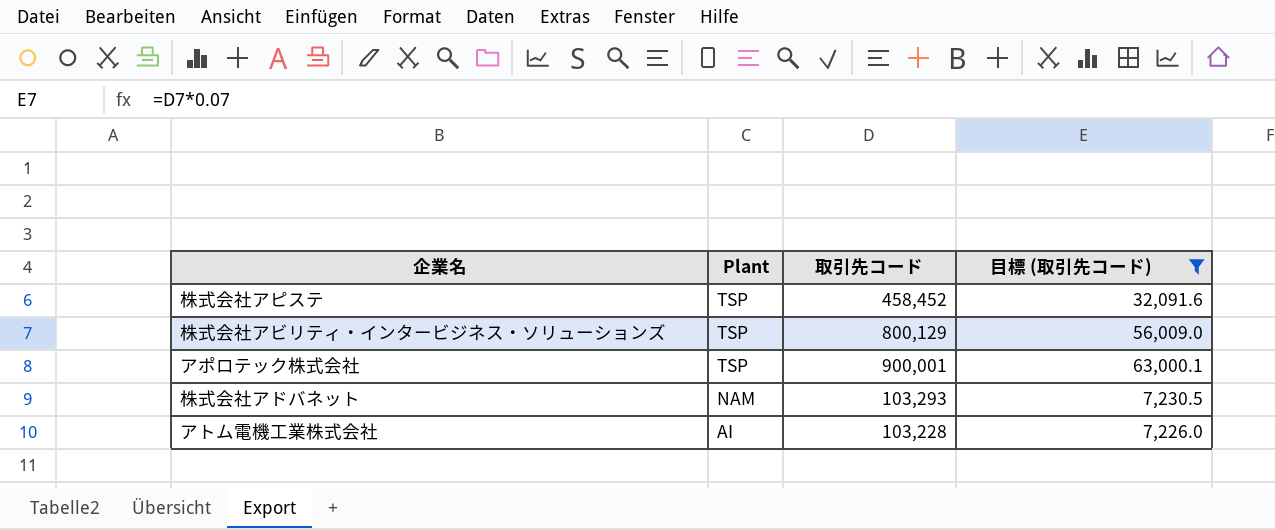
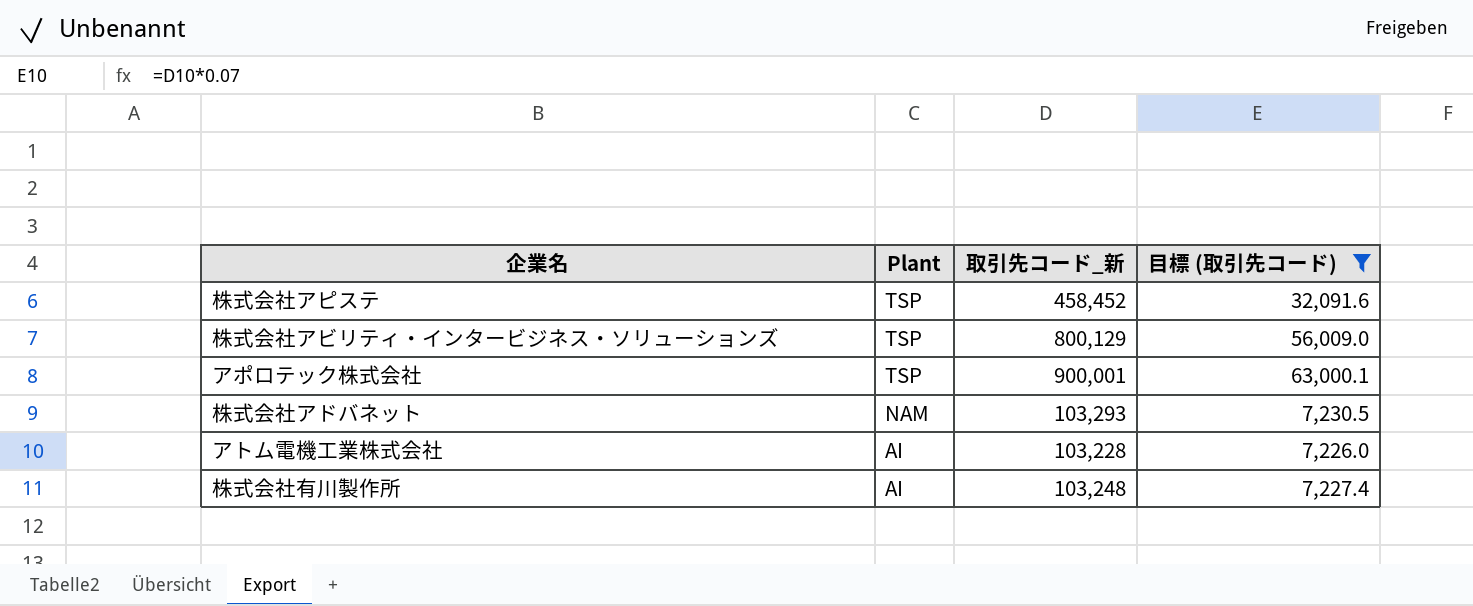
column name: 取引先コード -> 取引先コード_新
row 株式会社有川製作所: none -> AI | 103,248 | 7,227.4

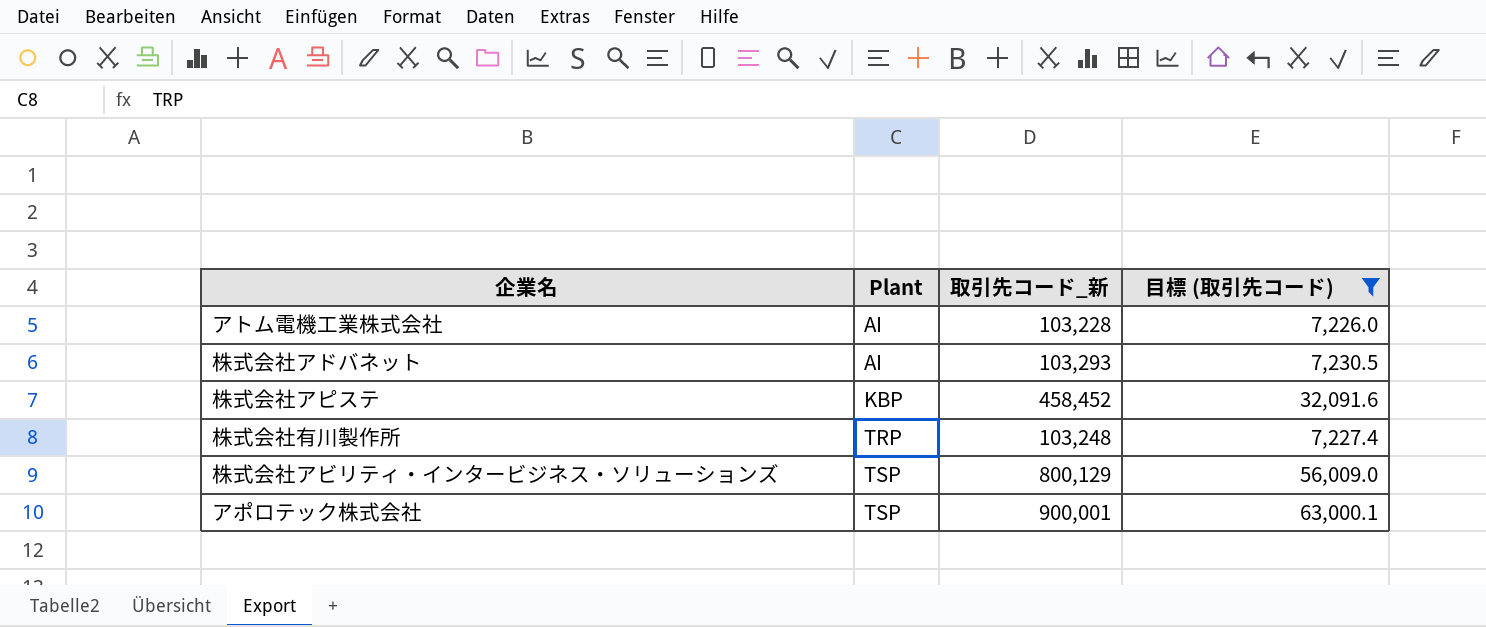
row order: Plant descending -> Plant ascending
株式会社アドバネット | Plant: NAM -> AI
株式会社アピステ | Plant: TSP -> KBP
株式会社有川製作所 | Plant: AI -> TRP

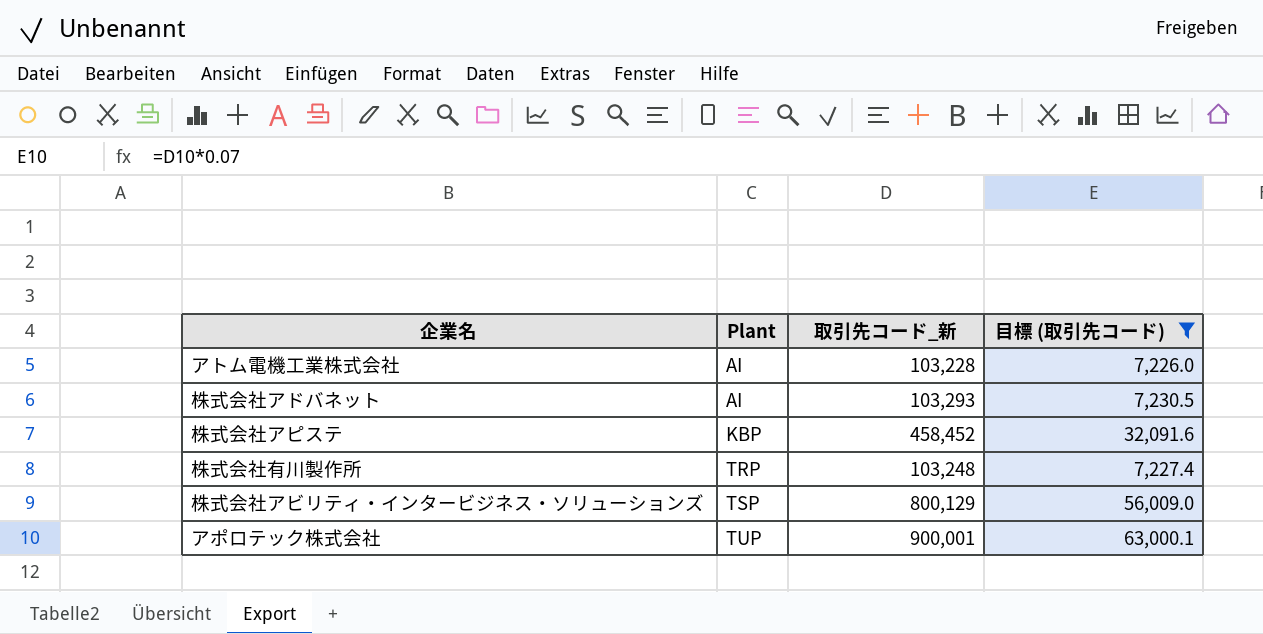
アポロテック株式会社 | Plant: TSP -> TUP

